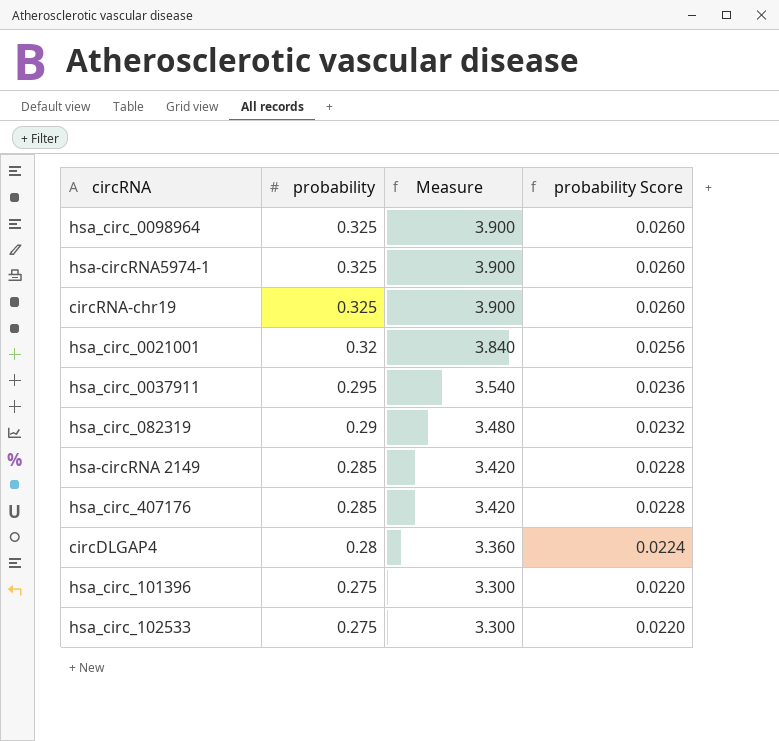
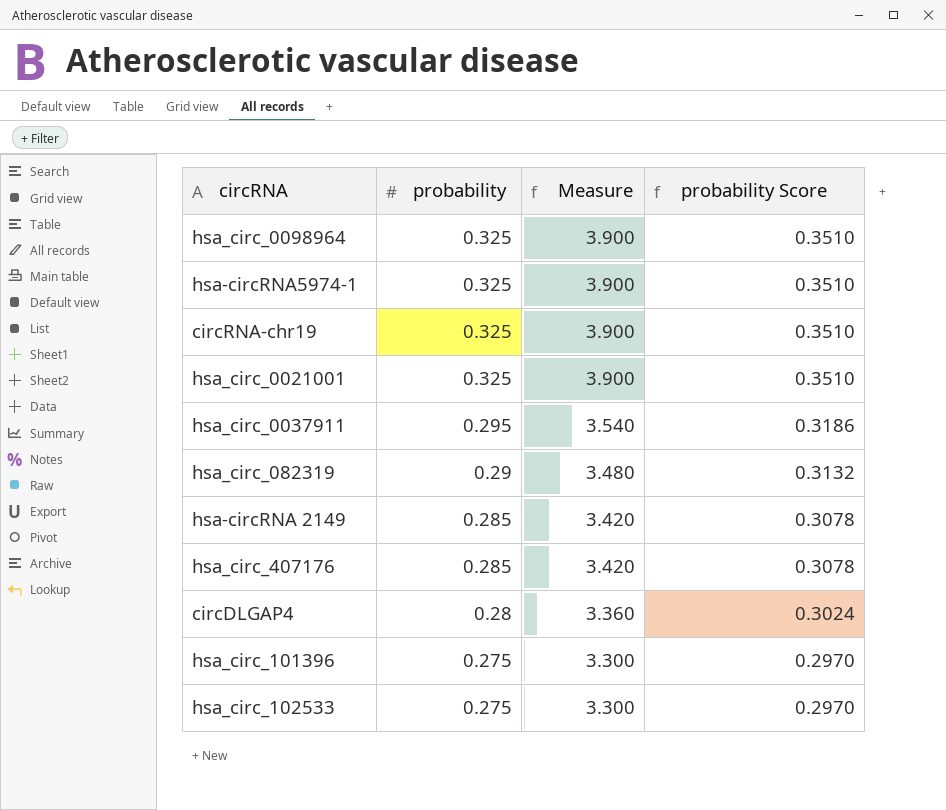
column probability Score | formula: [probability] * 0.08 -> [probability] * 1.08
hsa_circ_0021001 | probability: 0.32 -> 0.325
hsa_circ_0021001 | Measure: 3.840 -> 3.900

